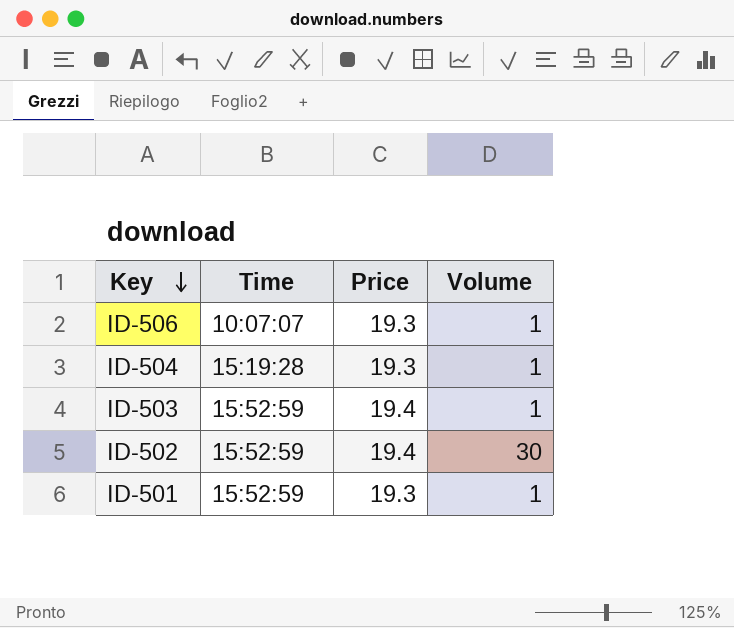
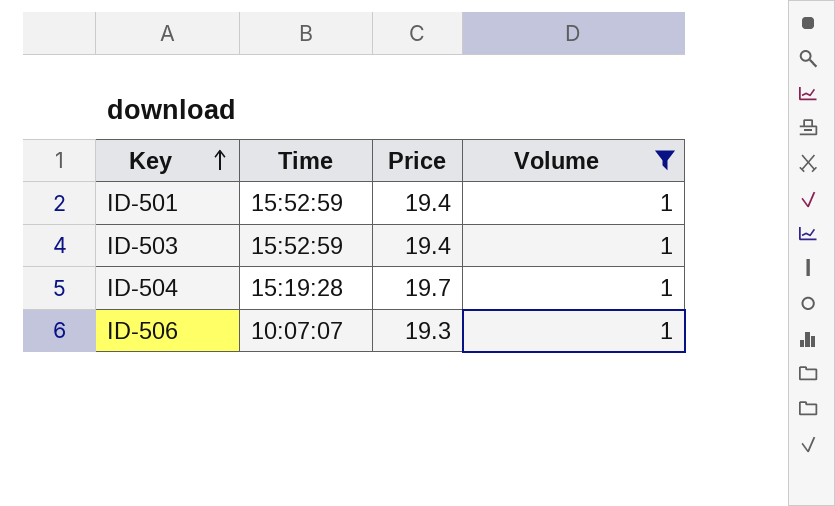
filter: none -> Volume = 1
row order: Key descending -> Key ascending
ID-501 | Price: 19.3 -> 19.4
ID-504 | Price: 19.3 -> 19.7

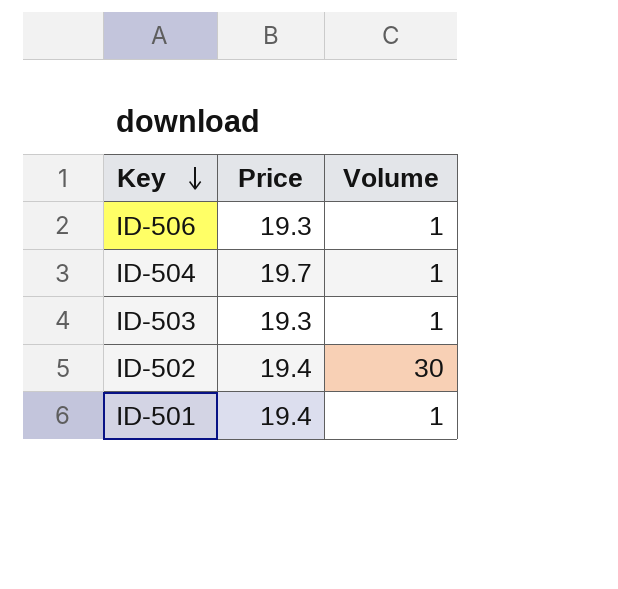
filter: Volume = 1 -> none
row order: Key ascending -> Key descending
column Time | position: 2 -> none
ID-503 | Price: 19.4 -> 19.3

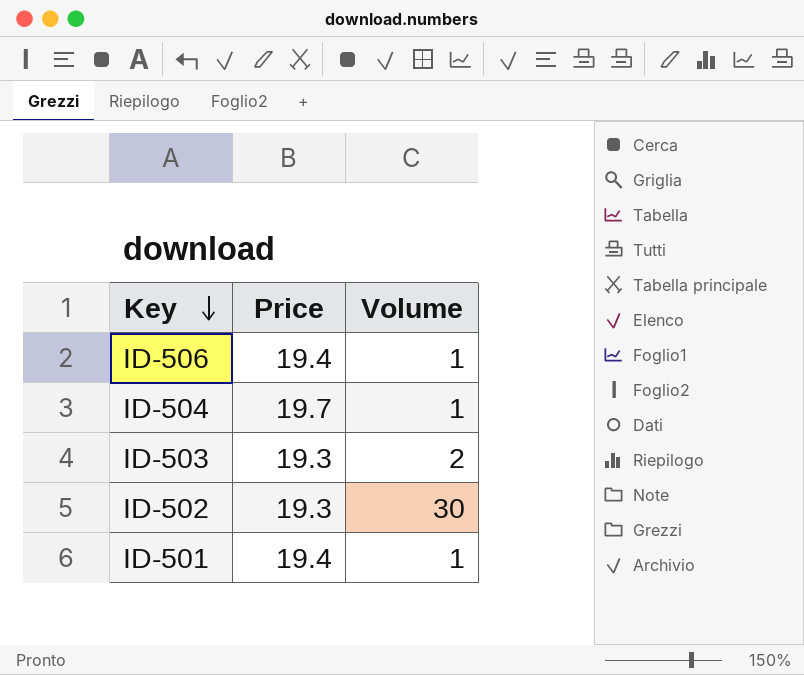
ID-506 | Price: 19.3 -> 19.4
ID-503 | Volume: 1 -> 2
ID-502 | Price: 19.4 -> 19.3

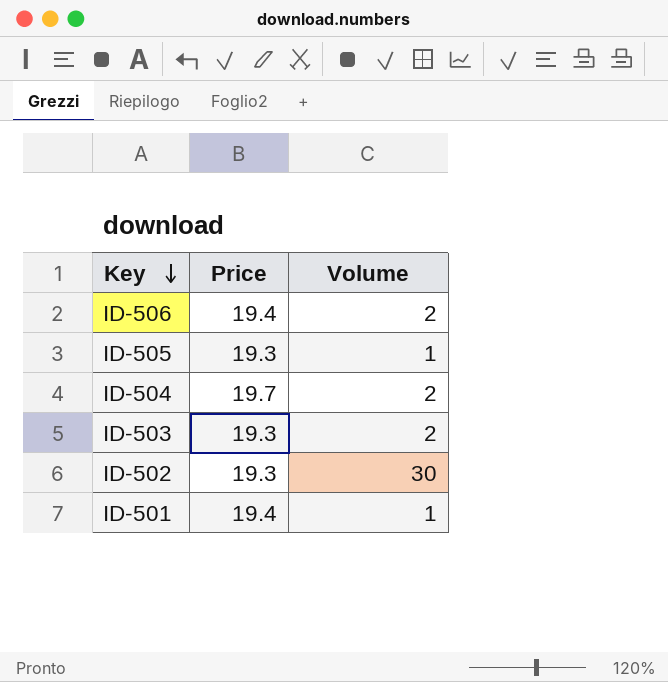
ID-506 | Volume: 1 -> 2
row ID-505: none -> 19.3 | 1
ID-504 | Volume: 1 -> 2

